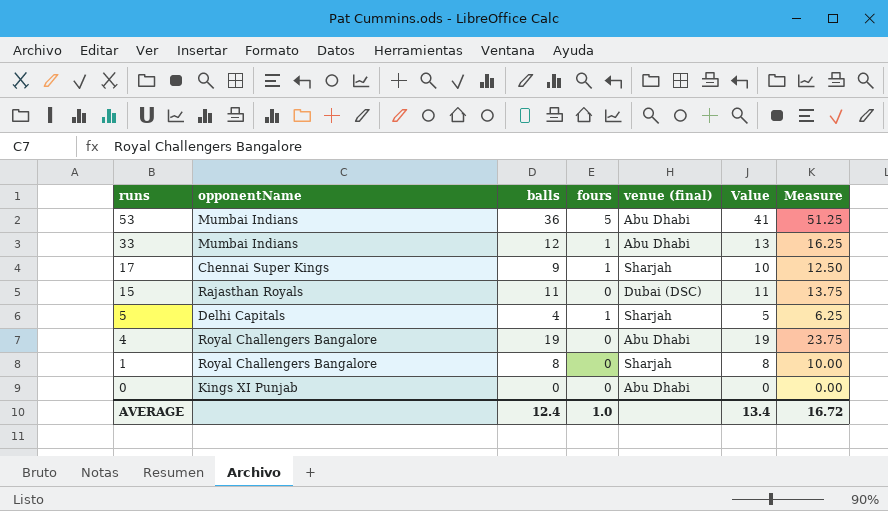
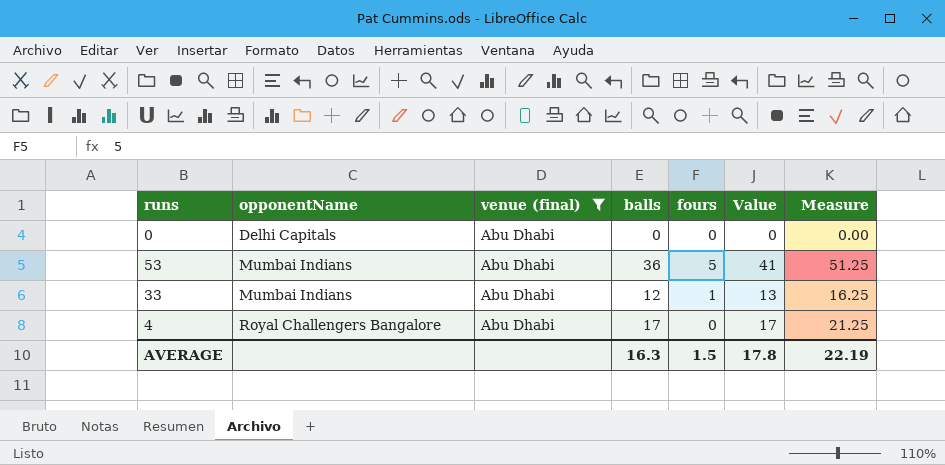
filter: none -> venue (final) = Abu Dhabi
row order: runs descending -> opponentName ascending
column venue (final) | position: 5 -> 3
0 | opponentName: Kings XI Punjab -> Delhi Capitals
4 | balls: 19 -> 17
4 | Value: 19 -> 17
4 | Measure: 23.75 -> 21.25
AVERAGE | balls: 12.4 -> 16.3
AVERAGE | fours: 1.0 -> 1.5
AVERAGE | Value: 13.4 -> 17.8
AVERAGE | Measure: 16.72 -> 22.19

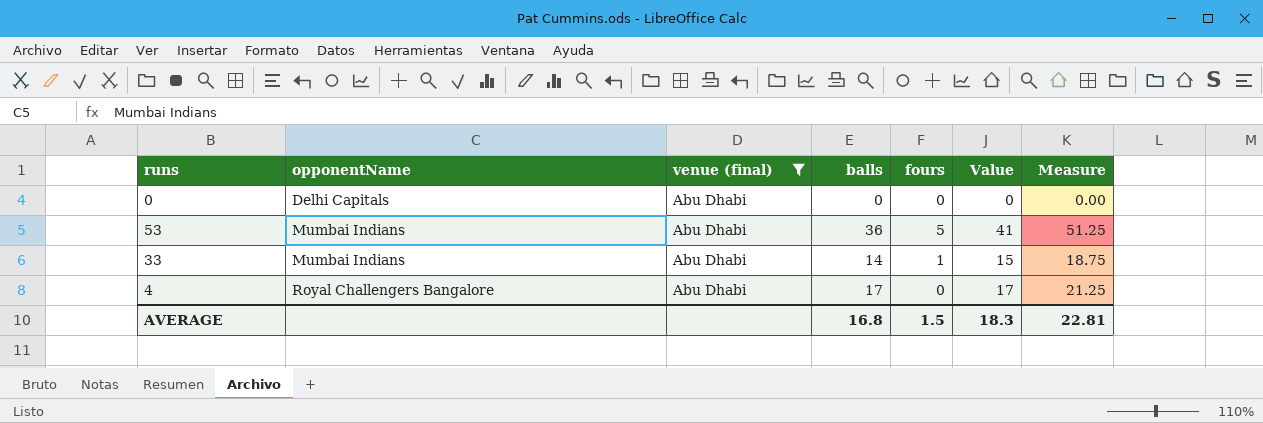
33 | balls: 12 -> 14
33 | Value: 13 -> 15
33 | Measure: 16.25 -> 18.75
AVERAGE | balls: 16.3 -> 16.8
AVERAGE | Value: 17.8 -> 18.3
AVERAGE | Measure: 22.19 -> 22.81

